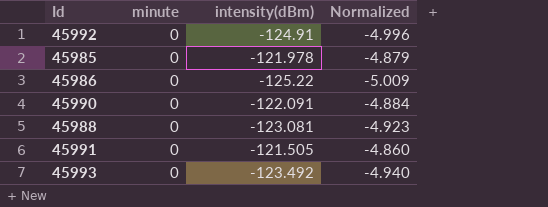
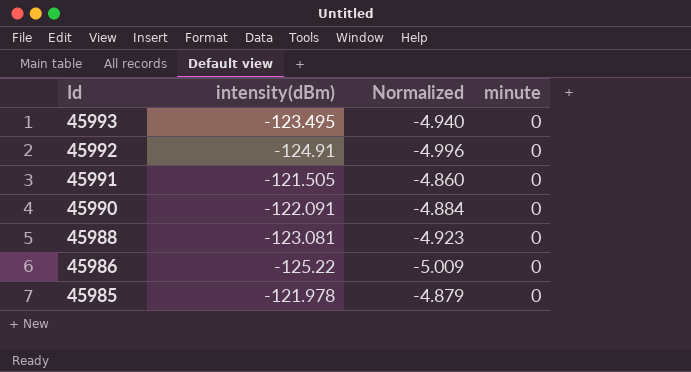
row order: none -> Id descending
column minute | position: 2 -> 4
45993 | intensity(dBm): -123.492 -> -123.495

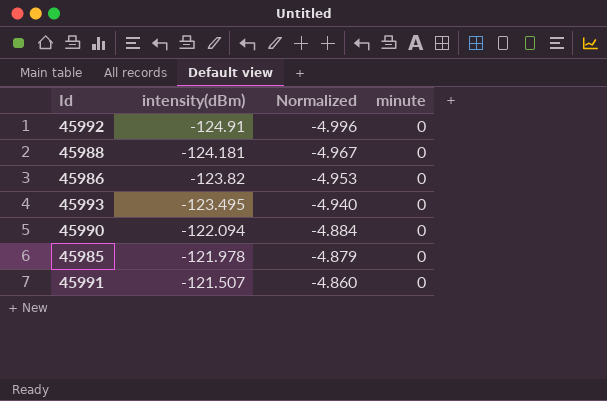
row order: Id descending -> intensity(dBm) ascending
45988 | intensity(dBm): -123.081 -> -124.181
45988 | Normalized: -4.923 -> -4.967
45986 | intensity(dBm): -125.22 -> -123.82
45986 | Normalized: -5.009 -> -4.953
45990 | intensity(dBm): -122.091 -> -122.094
45991 | intensity(dBm): -121.505 -> -121.507

